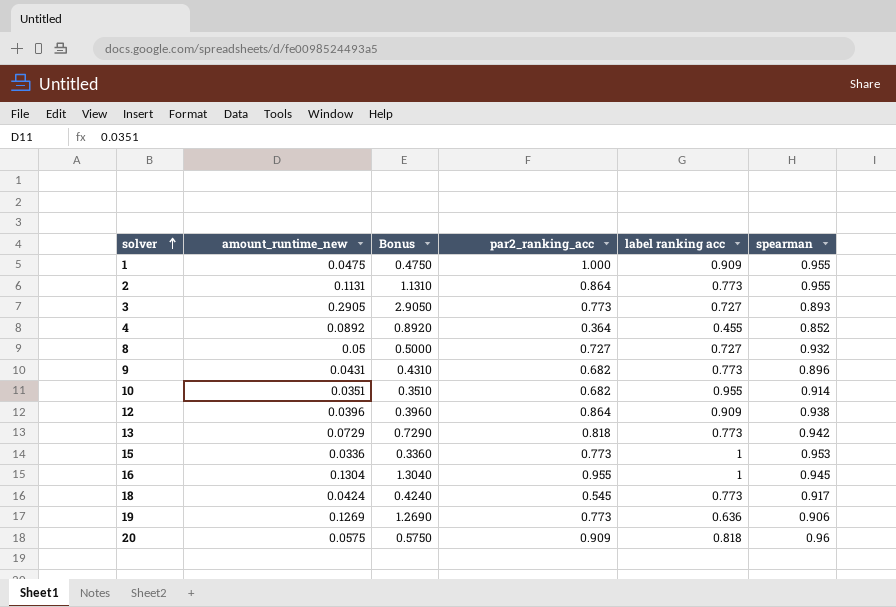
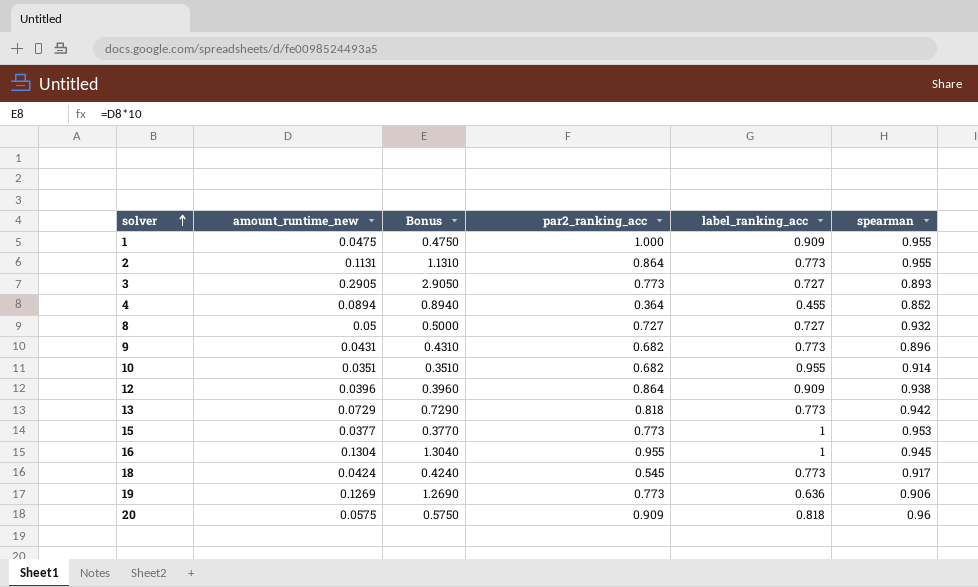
column name: label ranking acc -> label_ranking_acc
4 | amount_runtime_new: 0.0892 -> 0.0894
4 | Bonus: 0.8920 -> 0.8940
15 | amount_runtime_new: 0.0336 -> 0.0377
15 | Bonus: 0.3360 -> 0.3770

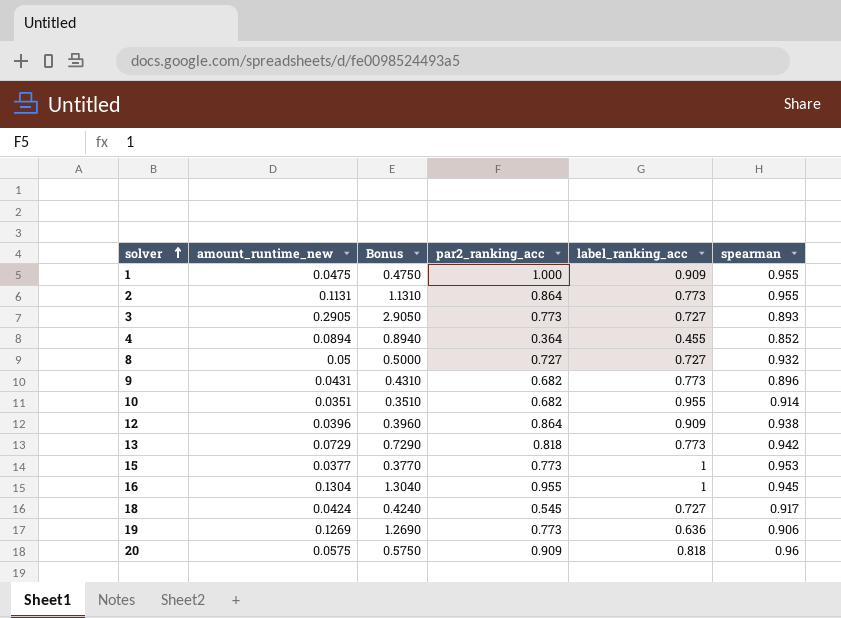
18 | label_ranking_acc: 0.773 -> 0.727

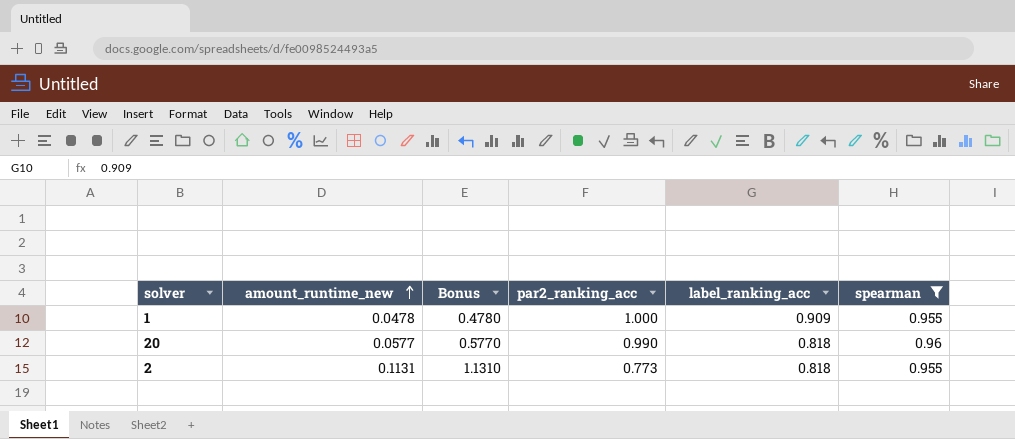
filter: none -> spearman >= 0.955
row order: solver ascending -> amount_runtime_new ascending
1 | amount_runtime_new: 0.0475 -> 0.0478
1 | Bonus: 0.4750 -> 0.4780
20 | amount_runtime_new: 0.0575 -> 0.0577
20 | Bonus: 0.5750 -> 0.5770
20 | par2_ranking_acc: 0.909 -> 0.990
2 | par2_ranking_acc: 0.864 -> 0.773
2 | label_ranking_acc: 0.773 -> 0.818

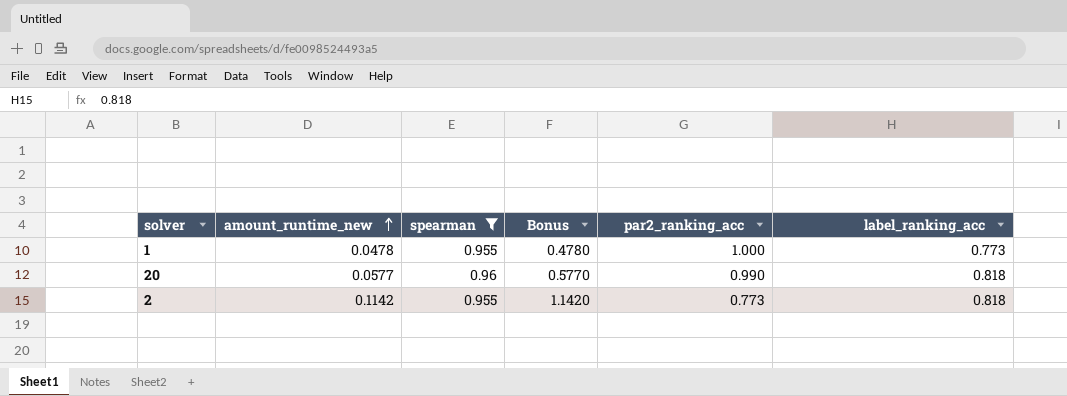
column spearman | position: 6 -> 3
1 | label_ranking_acc: 0.909 -> 0.773
2 | amount_runtime_new: 0.1131 -> 0.1142
2 | Bonus: 1.1310 -> 1.1420

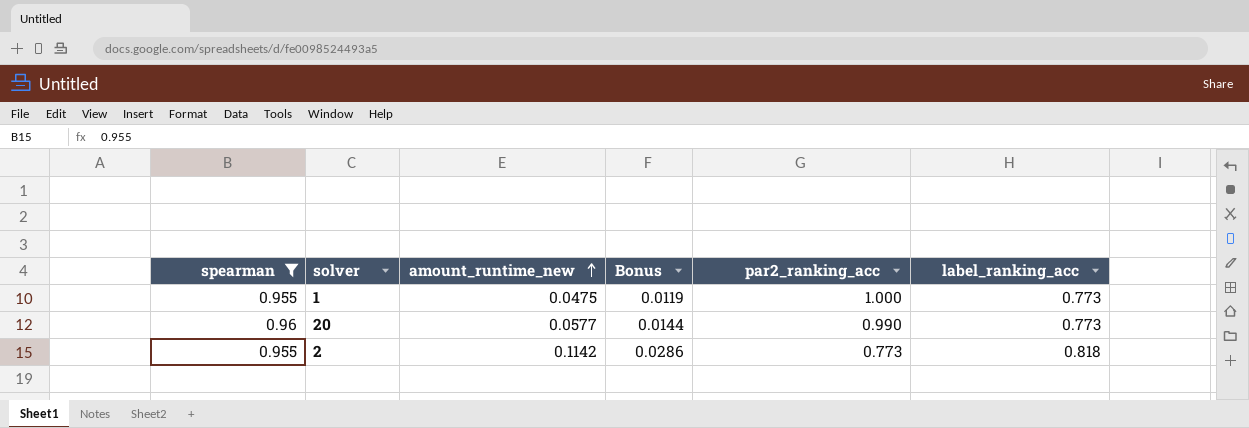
column spearman | position: 3 -> 1
column Bonus | formula: [amount_runtime_new] * 10 -> [amount_runtime_new] * 0.25
1 | amount_runtime_new: 0.0478 -> 0.0475
20 | label_ranking_acc: 0.818 -> 0.773

